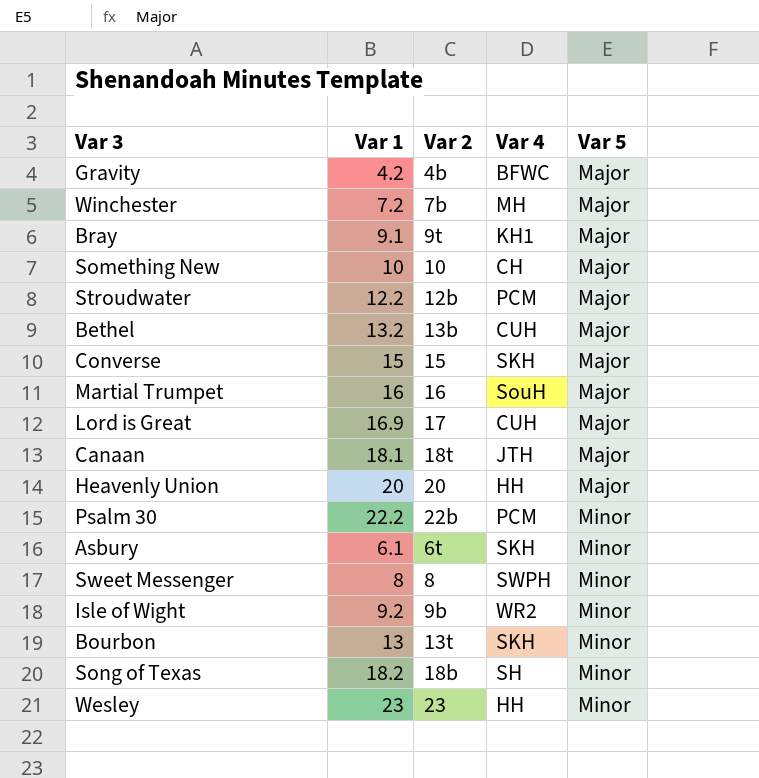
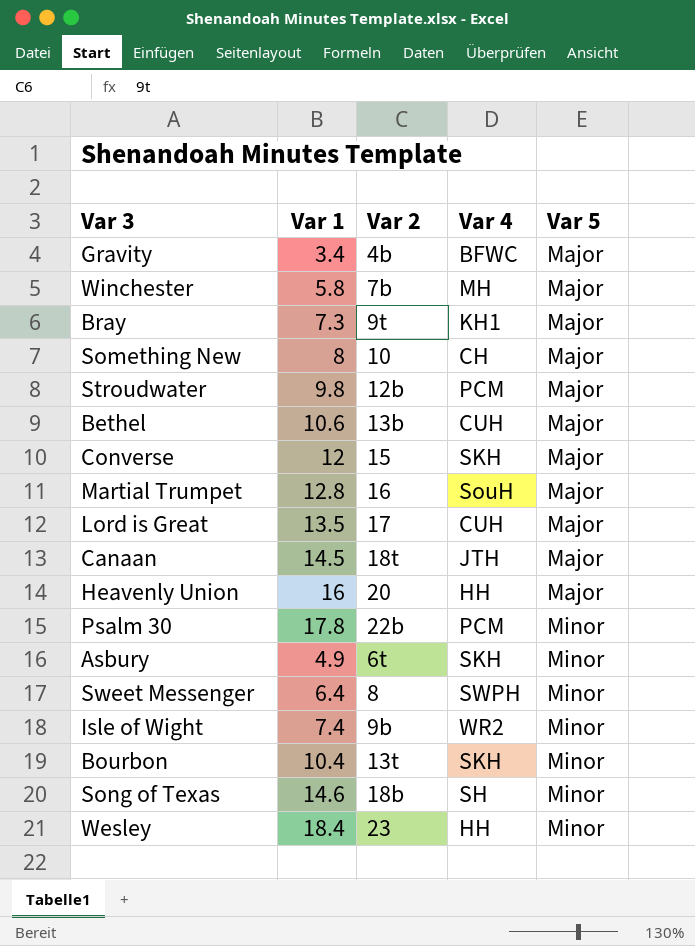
Gravity | Var 1: 4.2 -> 3.4
Winchester | Var 1: 7.2 -> 5.8
Bray | Var 1: 9.1 -> 7.3
Something New | Var 1: 10 -> 8
Stroudwater | Var 1: 12.2 -> 9.8
Bethel | Var 1: 13.2 -> 10.6
Converse | Var 1: 15 -> 12
Martial Trumpet | Var 1: 16 -> 12.8
Lord is Great | Var 1: 16.9 -> 13.5
Canaan | Var 1: 18.1 -> 14.5
Heavenly Union | Var 1: 20 -> 16
Psalm 30 | Var 1: 22.2 -> 17.8
Asbury | Var 1: 6.1 -> 4.9
Sweet Messenger | Var 1: 8 -> 6.4
Isle of Wight | Var 1: 9.2 -> 7.4
Bourbon | Var 1: 13 -> 10.4
Song of Texas | Var 1: 18.2 -> 14.6
Wesley | Var 1: 23 -> 18.4

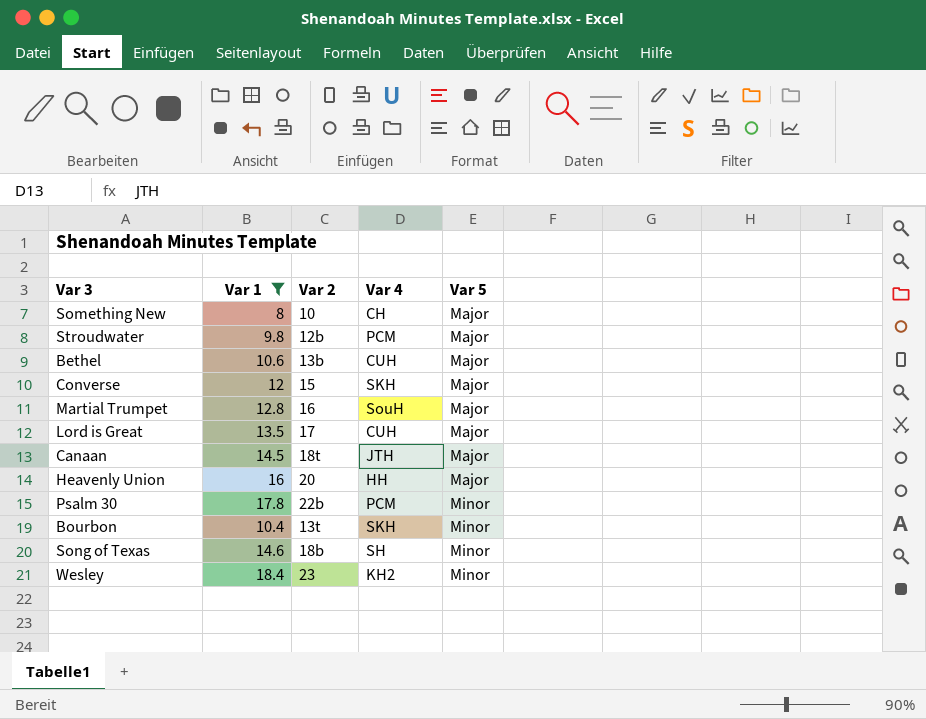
filter: none -> Var 1 >= 8
Wesley | Var 4: HH -> KH2

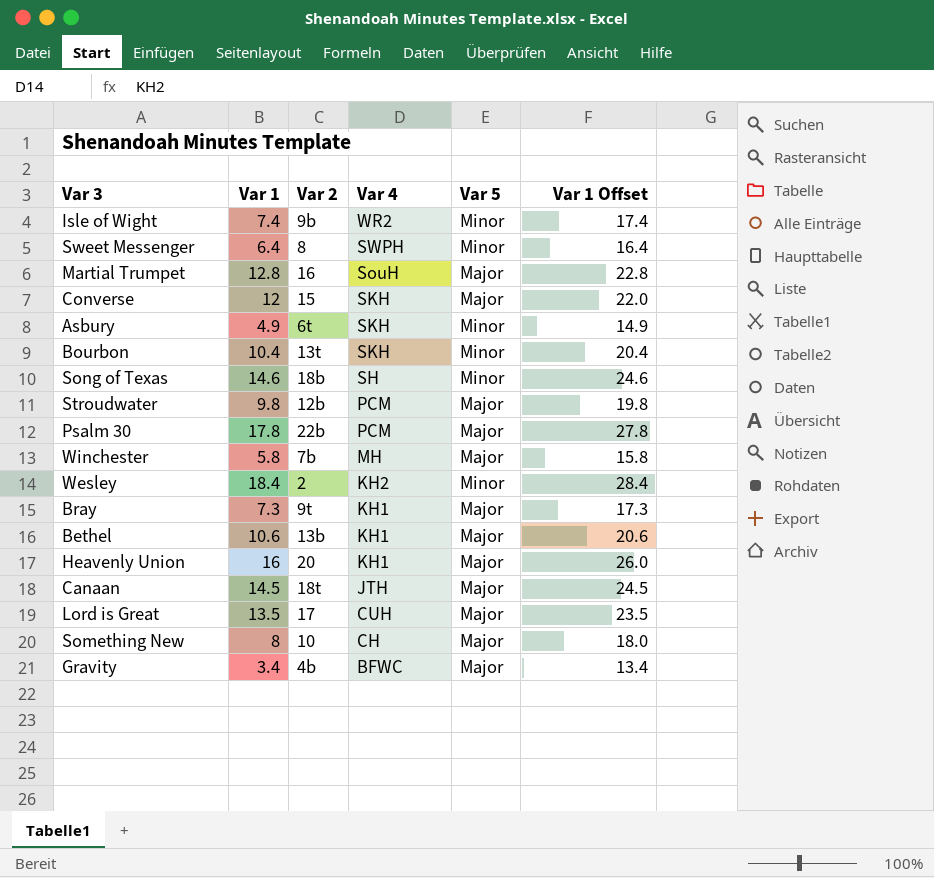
filter: Var 1 >= 8 -> none
row order: Var 5 ascending -> Var 4 descending
column Var 1 Offset | formula: none -> [Var 1] + 10
Psalm 30 | Var 5: Minor -> Major
Wesley | Var 2: 23 -> 2
Bethel | Var 4: CUH -> KH1
Heavenly Union | Var 4: HH -> KH1

